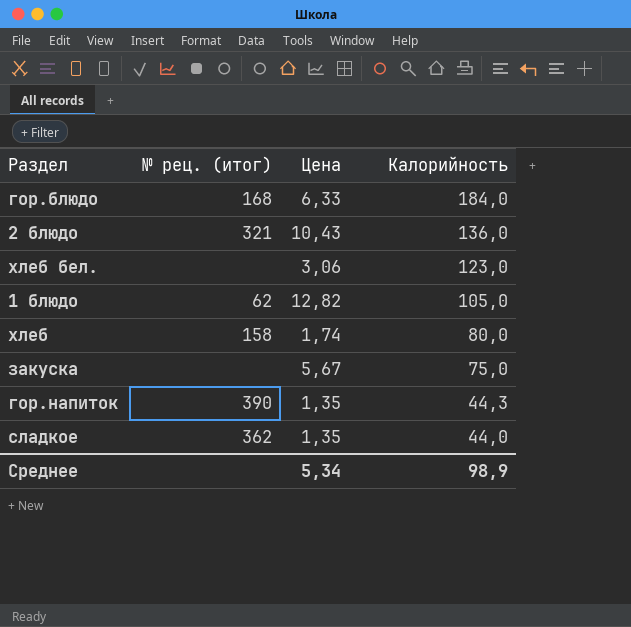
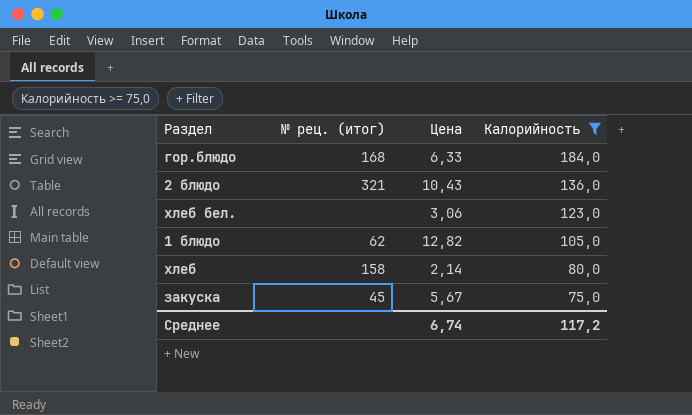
filter: none -> Калорийность >= 75,0
хлеб | Цена: 1,74 -> 2,14
закуска | № рец. (итог): none -> 45
Среднее | Цена: 5,34 -> 6,74
Среднее | Калорийность: 98,9 -> 117,2

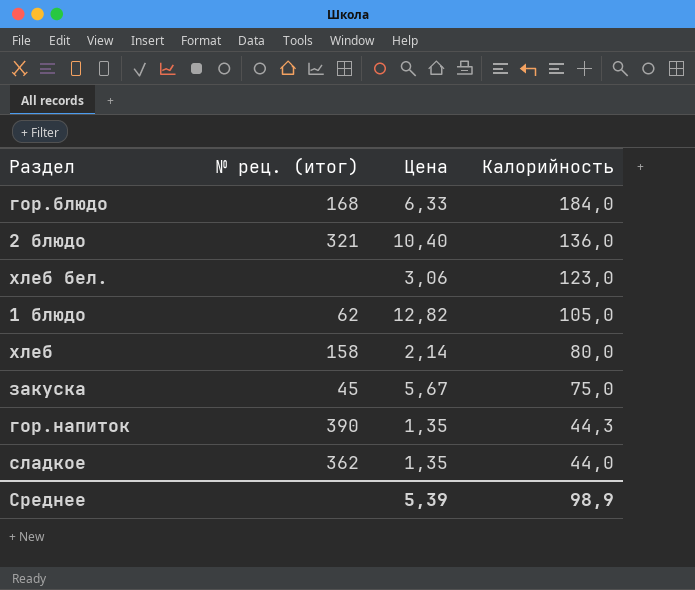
filter: Калорийность >= 75,0 -> none
2 блюдо | Цена: 10,43 -> 10,40
Среднее | Цена: 6,74 -> 5,39
Среднее | Калорийность: 117,2 -> 98,9

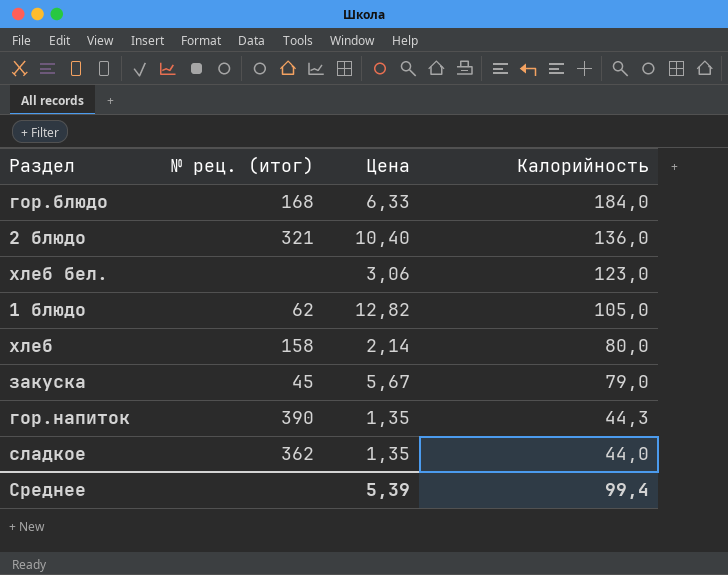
закуска | Калорийность: 75,0 -> 79,0
Среднее | Калорийность: 98,9 -> 99,4

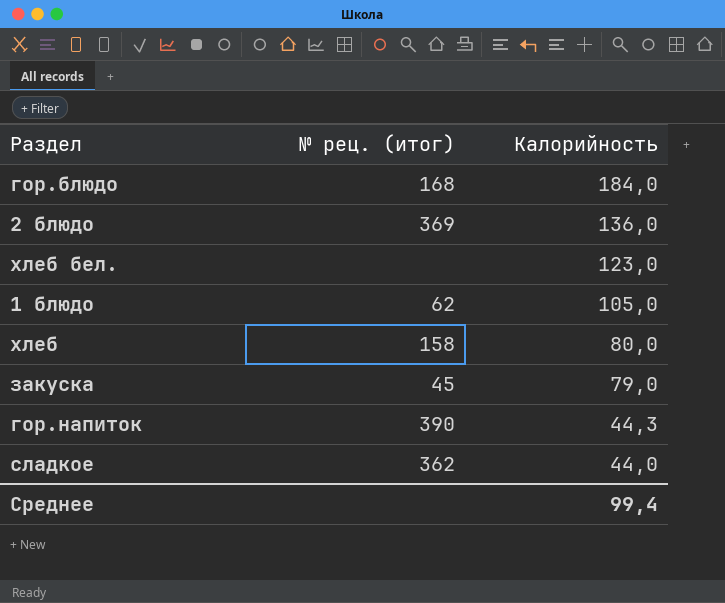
column Цена | position: 3 -> none
2 блюдо | № рец. (итог): 321 -> 369

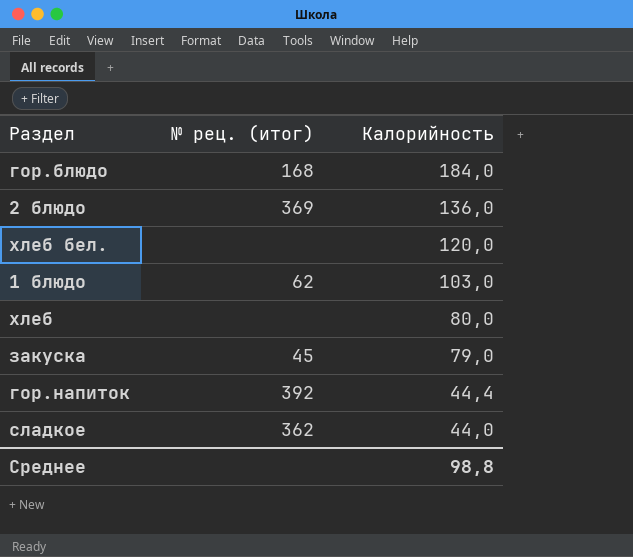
хлеб бел. | Калорийность: 123,0 -> 120,0
1 блюдо | Калорийность: 105,0 -> 103,0
хлеб | № рец. (итог): 158 -> none
гор.напиток | № рец. (итог): 390 -> 392
гор.напиток | Калорийность: 44,3 -> 44,4
Среднее | Калорийность: 99,4 -> 98,8

